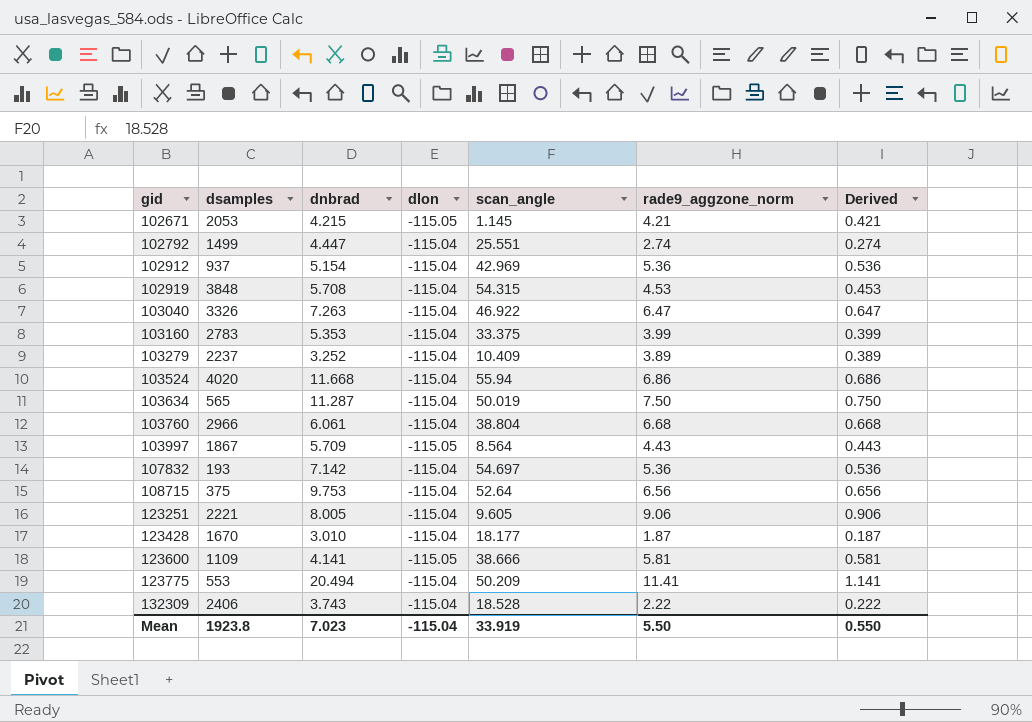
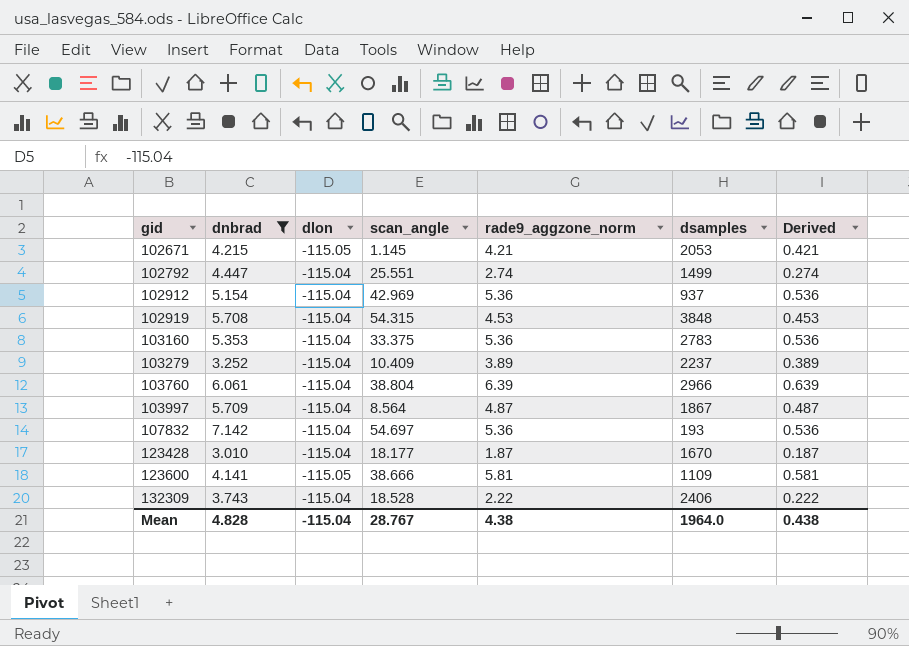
filter: none -> dnbrad <= 7.142
column dsamples | position: 2 -> 6
103160 | rade9_aggzone_norm: 3.99 -> 5.36
103160 | Derived: 0.399 -> 0.536
103760 | rade9_aggzone_norm: 6.68 -> 6.39
103760 | Derived: 0.668 -> 0.639
103997 | dlon: -115.05 -> -115.04
103997 | rade9_aggzone_norm: 4.43 -> 4.87
103997 | Derived: 0.443 -> 0.487
Mean | dnbrad: 7.023 -> 4.828
Mean | scan_angle: 33.919 -> 28.767
Mean | rade9_aggzone_norm: 5.50 -> 4.38
Mean | dsamples: 1923.8 -> 1964.0
Mean | Derived: 0.550 -> 0.438

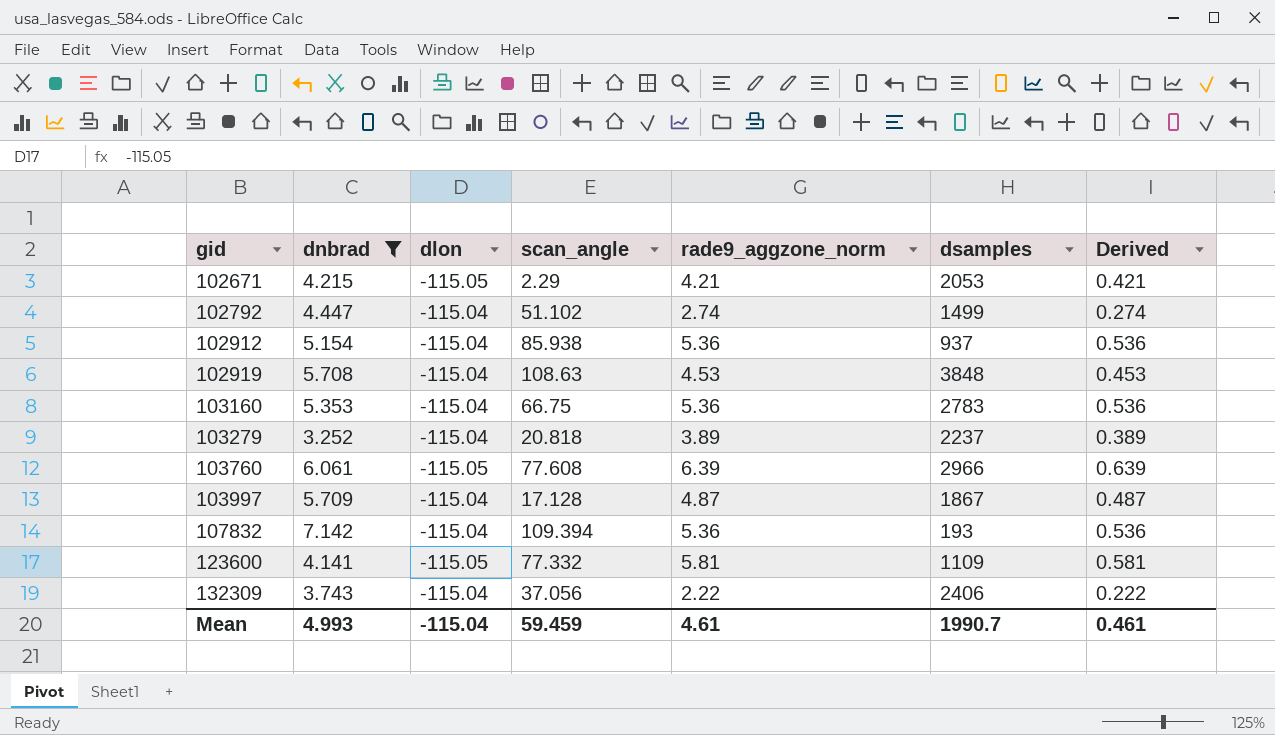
row 123428: 3.010 | -115.04 | 18.177 | 1.87 | 1670 | 0.187 -> none
102671 | scan_angle: 1.145 -> 2.29
102792 | scan_angle: 25.551 -> 51.102
102912 | scan_angle: 42.969 -> 85.938
102919 | scan_angle: 54.315 -> 108.63
103160 | scan_angle: 33.375 -> 66.75
103279 | scan_angle: 10.409 -> 20.818
103760 | dlon: -115.04 -> -115.05
103760 | scan_angle: 38.804 -> 77.608
103997 | scan_angle: 8.564 -> 17.128
107832 | scan_angle: 54.697 -> 109.394
123600 | scan_angle: 38.666 -> 77.332
132309 | scan_angle: 18.528 -> 37.056
Mean | dnbrad: 4.828 -> 4.993
Mean | scan_angle: 28.767 -> 59.459
Mean | rade9_aggzone_norm: 4.38 -> 4.61
Mean | dsamples: 1964.0 -> 1990.7
Mean | Derived: 0.438 -> 0.461

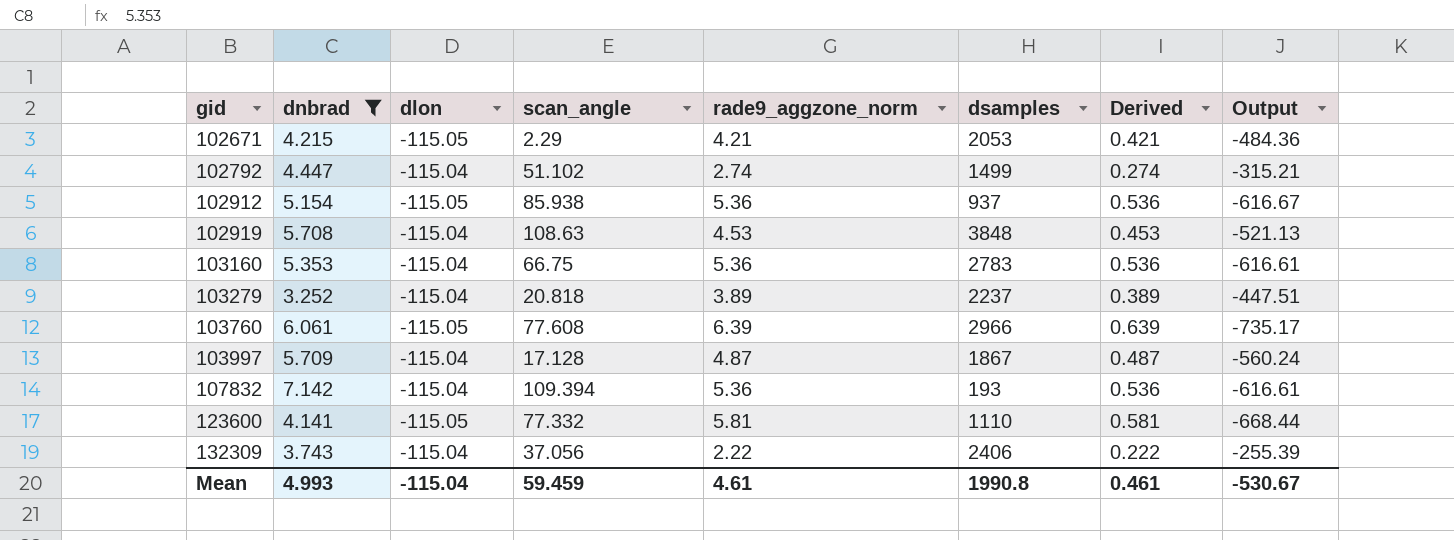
column Output | formula: none -> [dlon] * [rade9_aggzone_norm]
102912 | dlon: -115.04 -> -115.05
123600 | dsamples: 1109 -> 1110
Mean | dsamples: 1990.7 -> 1990.8

